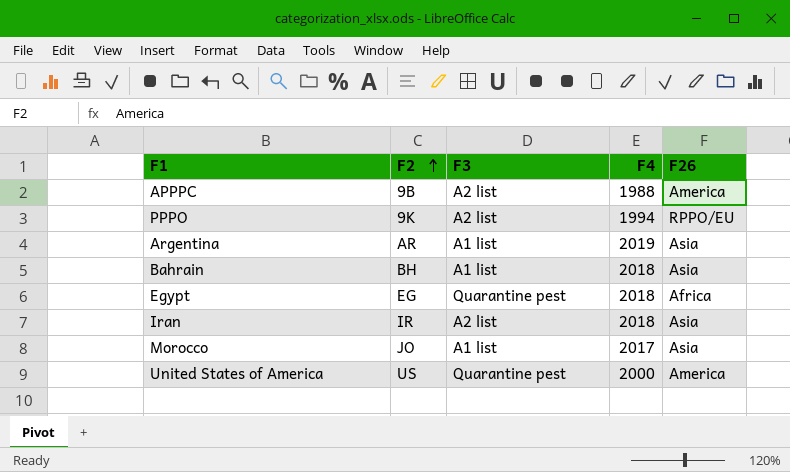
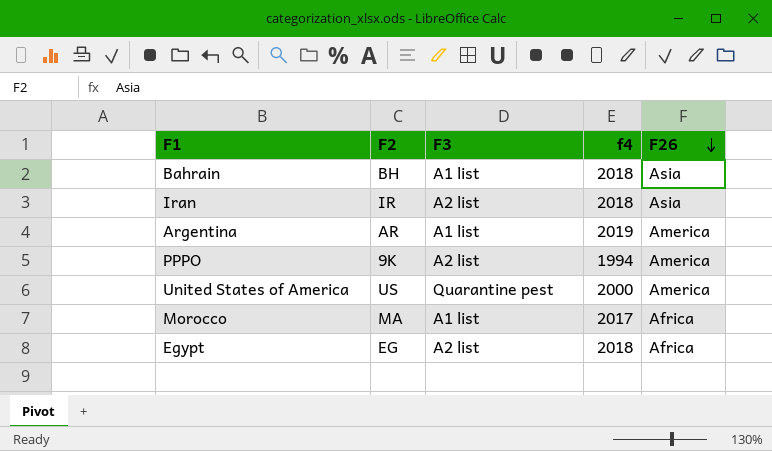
row order: F2 ascending -> F26 descending
column name: F4 -> f4
row APPPC: 9B | A2 list | 1988 | America -> none
Argentina | F26: Asia -> America
PPPO | F26: RPPO/EU -> America
Morocco | F2: JO -> MA
Morocco | F26: Asia -> Africa
Egypt | F3: Quarantine pest -> A2 list

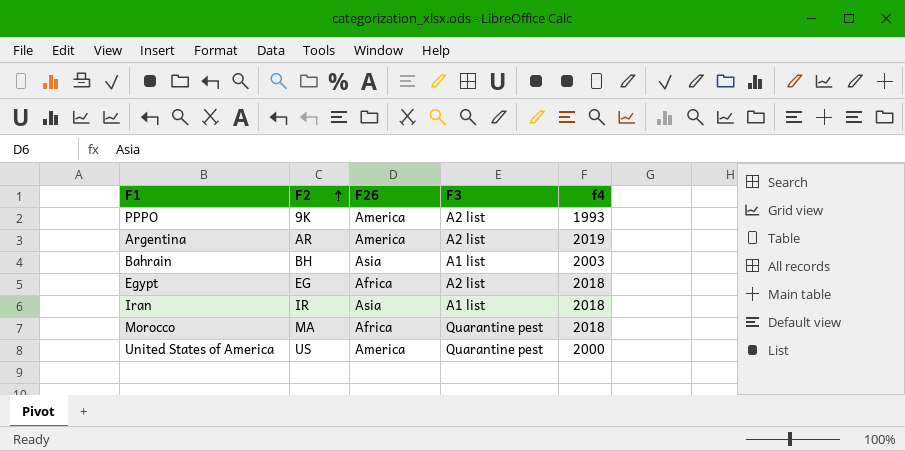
row order: F26 descending -> F2 ascending
column F26 | position: 5 -> 3
PPPO | f4: 1994 -> 1993
Argentina | F3: A1 list -> A2 list
Bahrain | f4: 2018 -> 2003
Iran | F3: A2 list -> A1 list
Morocco | F3: A1 list -> Quarantine pest
Morocco | f4: 2017 -> 2018

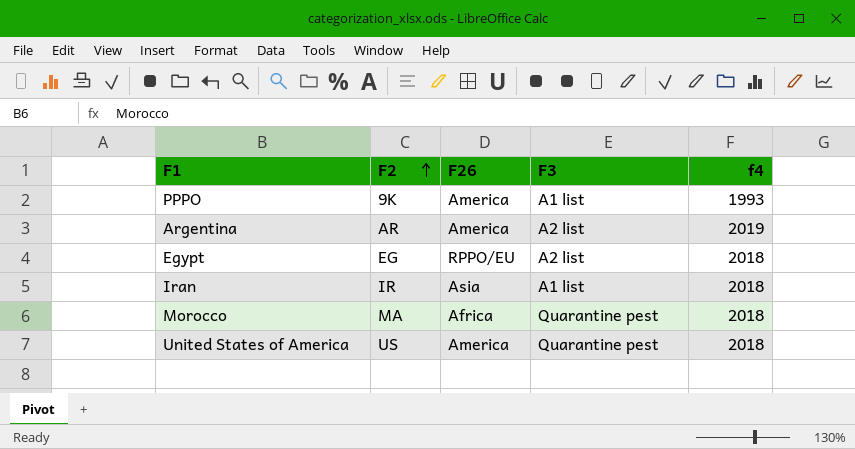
row Bahrain: BH | Asia | A1 list | 2003 -> none
PPPO | F3: A2 list -> A1 list
Egypt | F26: Africa -> RPPO/EU
United States of America | f4: 2000 -> 2018

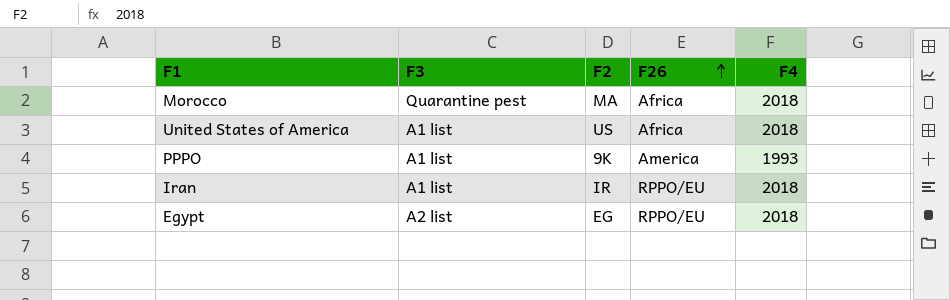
row order: F2 ascending -> F26 ascending
column F3 | position: 4 -> 2
column name: f4 -> F4
row Argentina: AR | America | A2 list | 2019 -> none
United States of America | F3: Quarantine pest -> A1 list
United States of America | F26: America -> Africa
Iran | F26: Asia -> RPPO/EU

